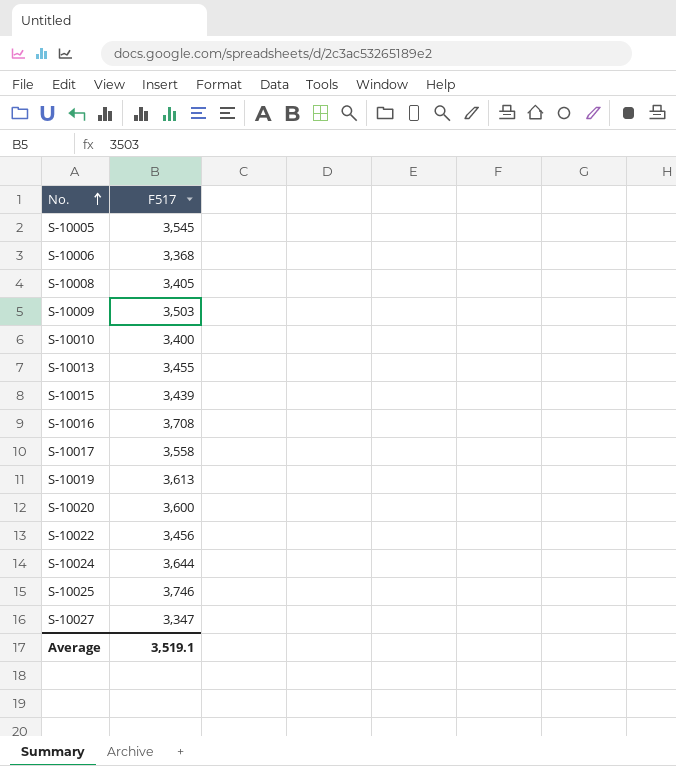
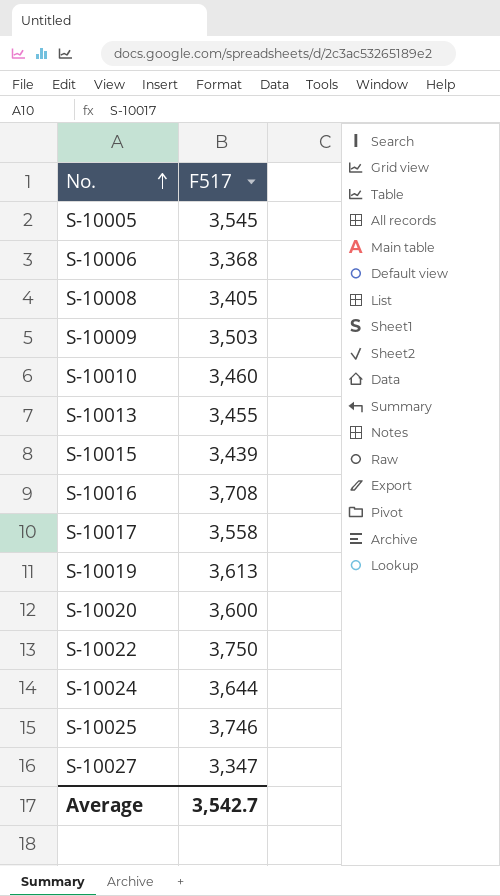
S-10010 | F517: 3,400 -> 3,460
S-10022 | F517: 3,456 -> 3,750
Average | F517: 3,519.1 -> 3,542.7

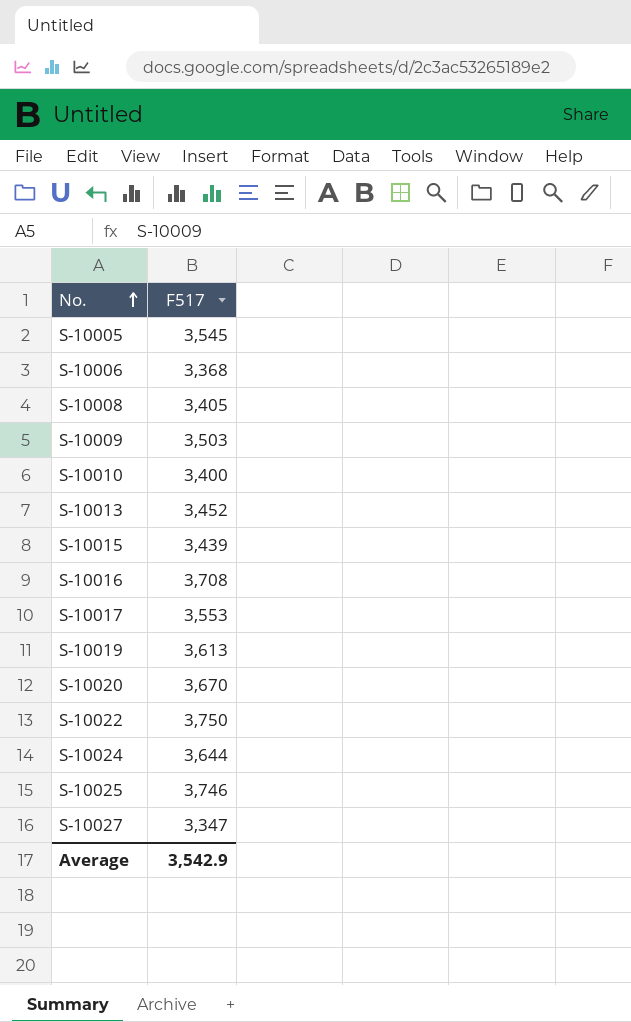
S-10010 | F517: 3,460 -> 3,400
S-10013 | F517: 3,455 -> 3,452
S-10017 | F517: 3,558 -> 3,553
S-10020 | F517: 3,600 -> 3,670
Average | F517: 3,542.7 -> 3,542.9

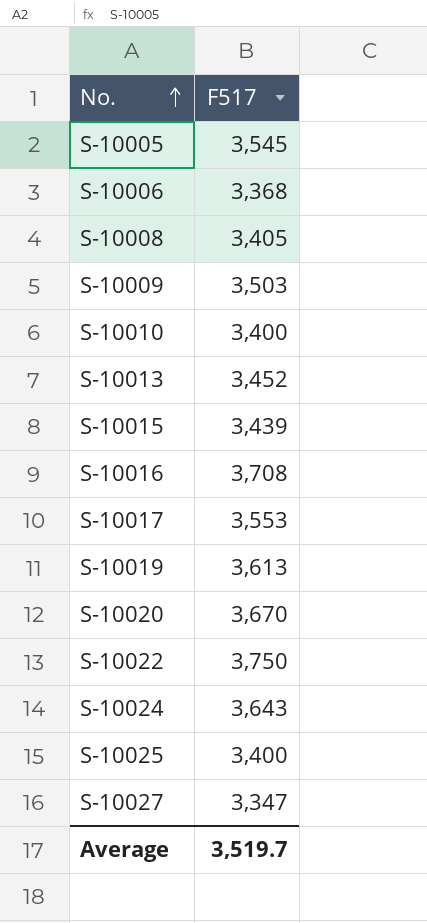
S-10024 | F517: 3,644 -> 3,643
S-10025 | F517: 3,746 -> 3,400
Average | F517: 3,542.9 -> 3,519.7

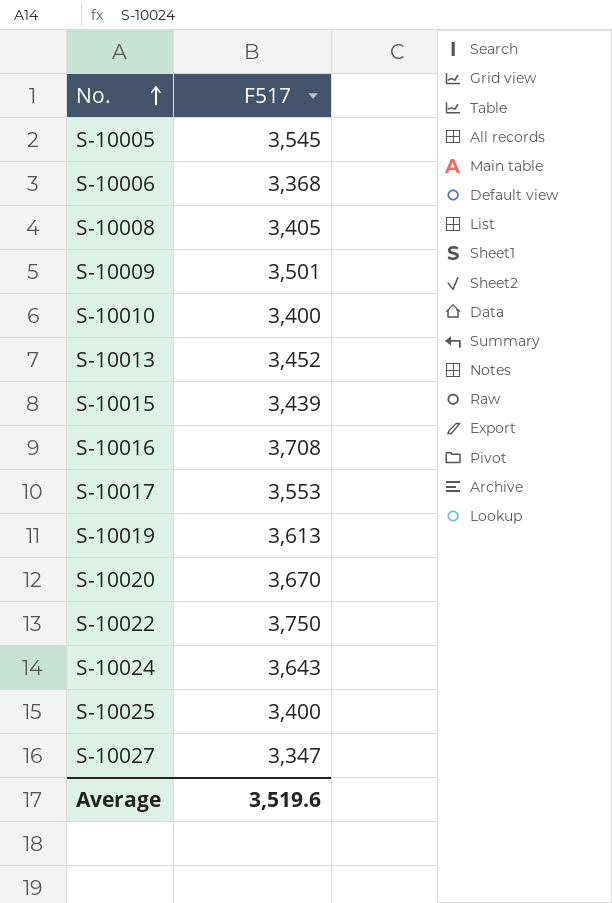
S-10009 | F517: 3,503 -> 3,501
Average | F517: 3,519.7 -> 3,519.6

